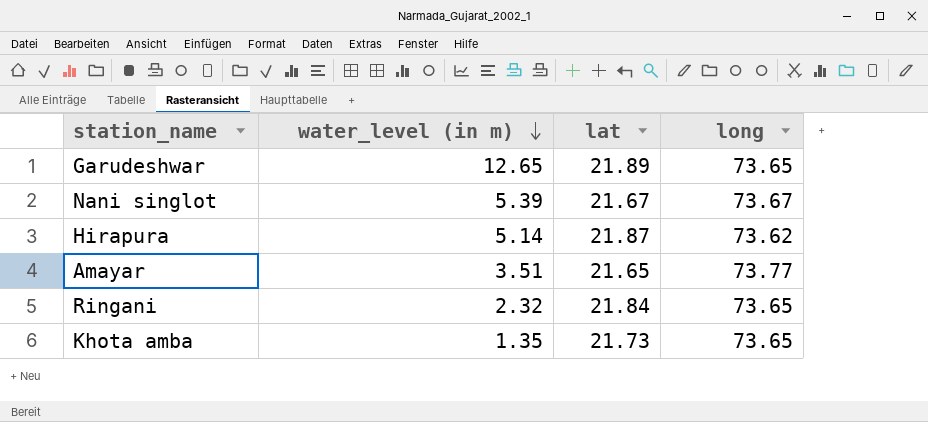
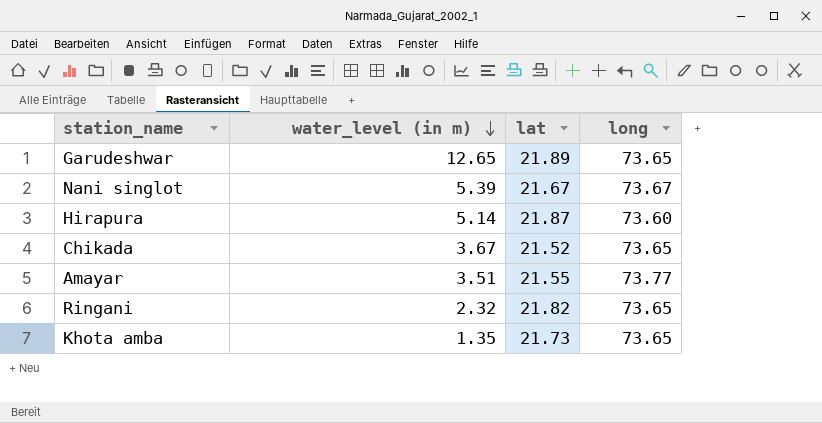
Hirapura | long: 73.62 -> 73.60
row Chikada: none -> 3.67 | 21.52 | 73.65
Amayar | lat: 21.65 -> 21.55
Ringani | lat: 21.84 -> 21.82

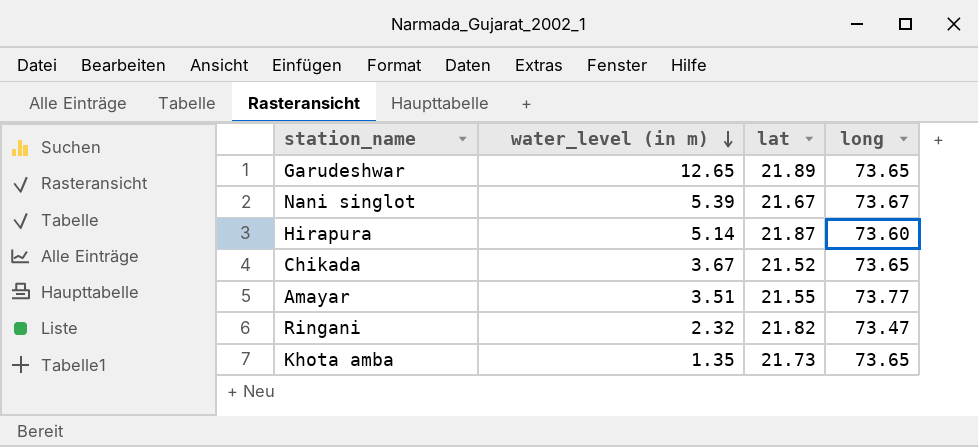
Ringani | long: 73.65 -> 73.47

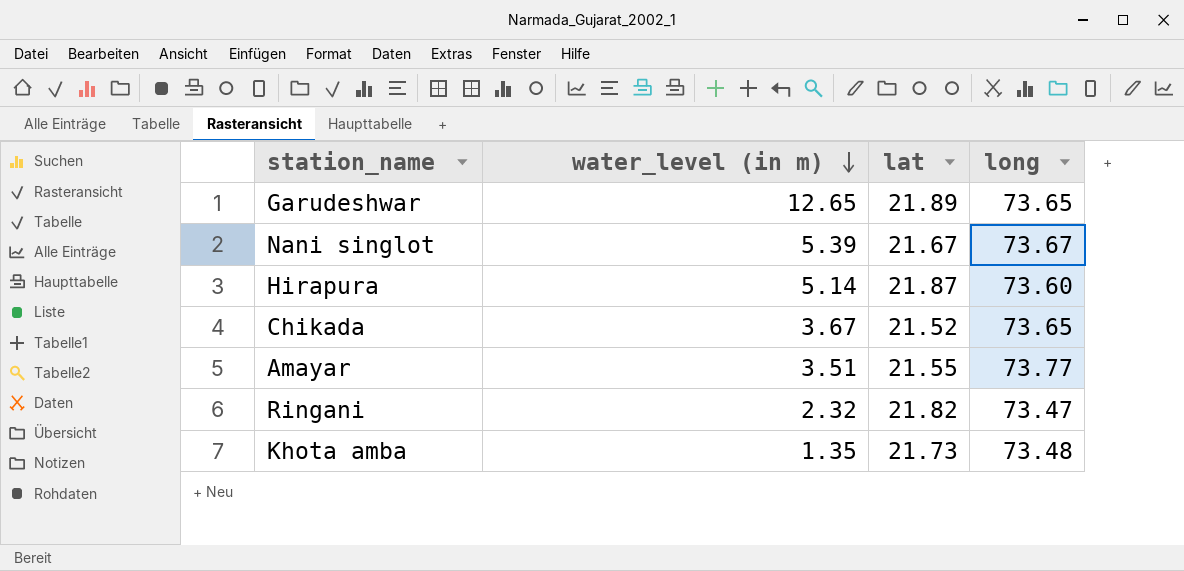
Khota amba | long: 73.65 -> 73.48

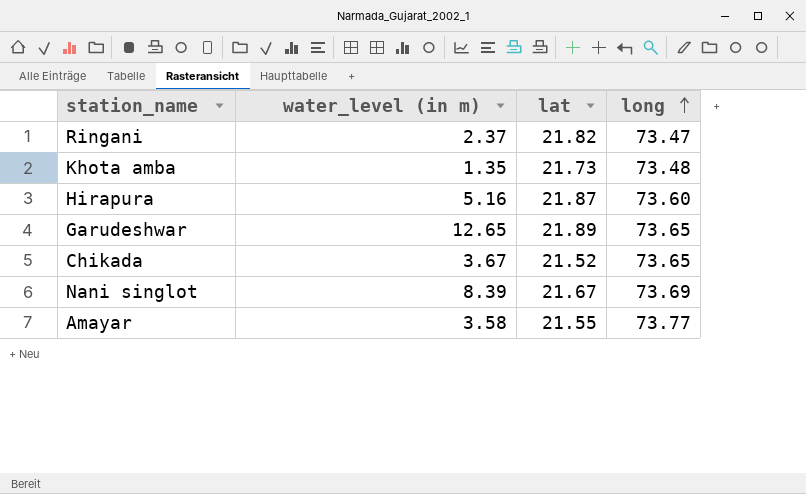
row order: water_level (in m) descending -> long ascending
Ringani | water_level (in m): 2.32 -> 2.37
Hirapura | water_level (in m): 5.14 -> 5.16
Nani singlot | water_level (in m): 5.39 -> 8.39
Nani singlot | long: 73.67 -> 73.69
Amayar | water_level (in m): 3.51 -> 3.58

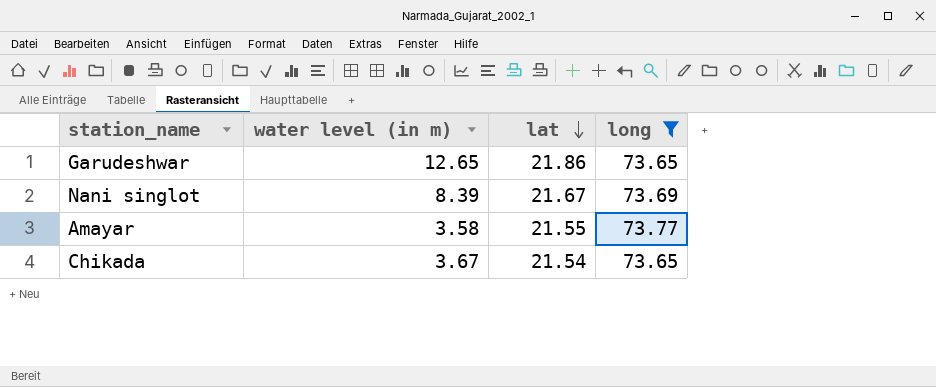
filter: none -> long >= 73.65
row order: long ascending -> lat descending
column name: water_level (in m) -> water level (in m)
Garudeshwar | lat: 21.89 -> 21.86
Chikada | lat: 21.52 -> 21.54

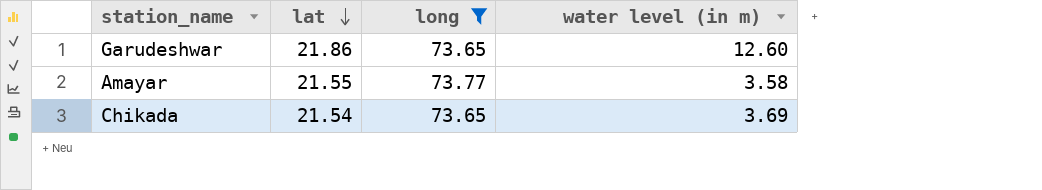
column water level (in m) | position: 2 -> 4
row Nani singlot: 8.39 | 21.67 | 73.69 -> none
Garudeshwar | water level (in m): 12.65 -> 12.60
Chikada | water level (in m): 3.67 -> 3.69

